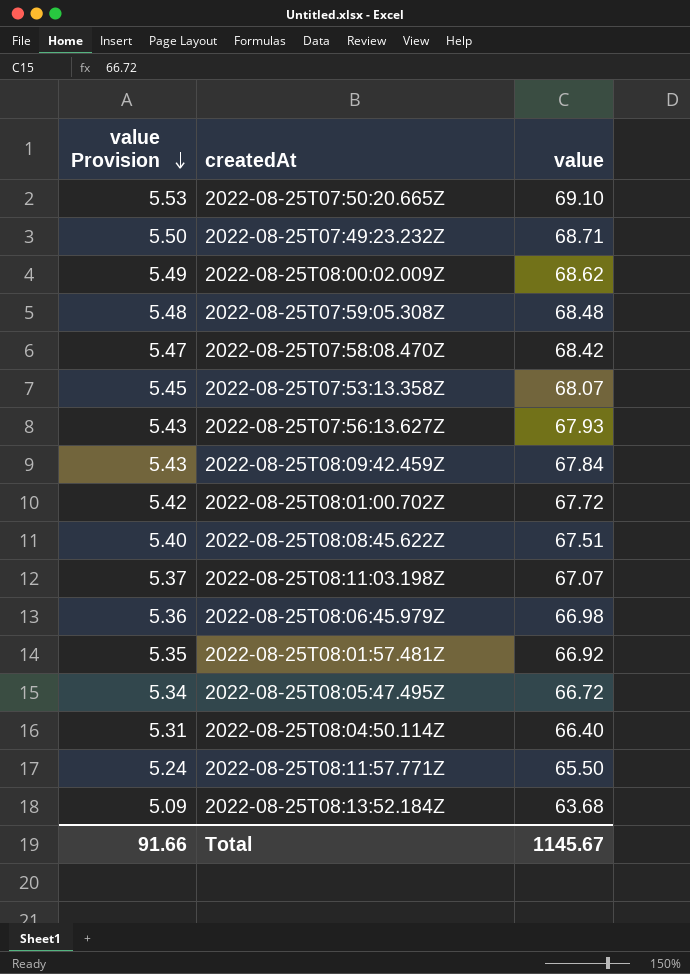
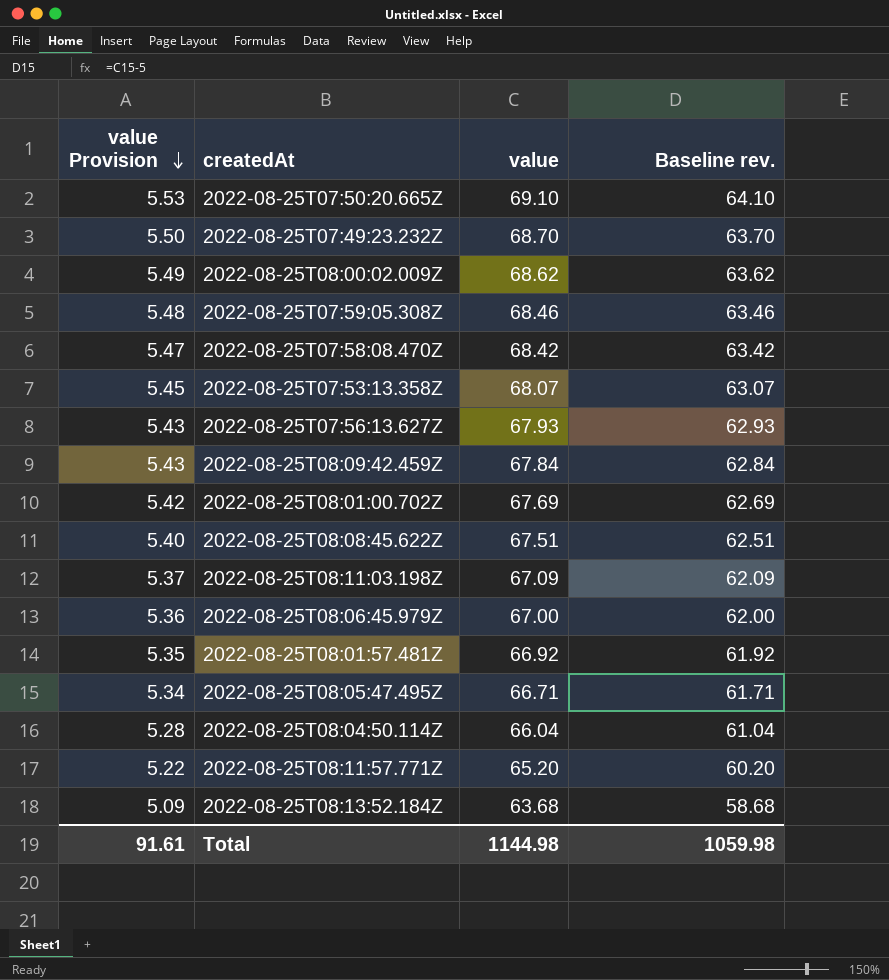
column Baseline rev. | formula: none -> [value] - 5
2022-08-25T07:49:23.232Z | value: 68.71 -> 68.70
2022-08-25T07:59:05.308Z | value: 68.48 -> 68.46
2022-08-25T08:01:00.702Z | value: 67.72 -> 67.69
2022-08-25T08:11:03.198Z | value: 67.07 -> 67.09
2022-08-25T08:06:45.979Z | value: 66.98 -> 67.00
2022-08-25T08:05:47.495Z | value: 66.72 -> 66.71
2022-08-25T08:04:50.114Z | value Provision: 5.31 -> 5.28
2022-08-25T08:04:50.114Z | value: 66.40 -> 66.04
2022-08-25T08:11:57.771Z | value Provision: 5.24 -> 5.22
2022-08-25T08:11:57.771Z | value: 65.50 -> 65.20
Total | value Provision: 91.66 -> 91.61
Total | value: 1145.67 -> 1144.98

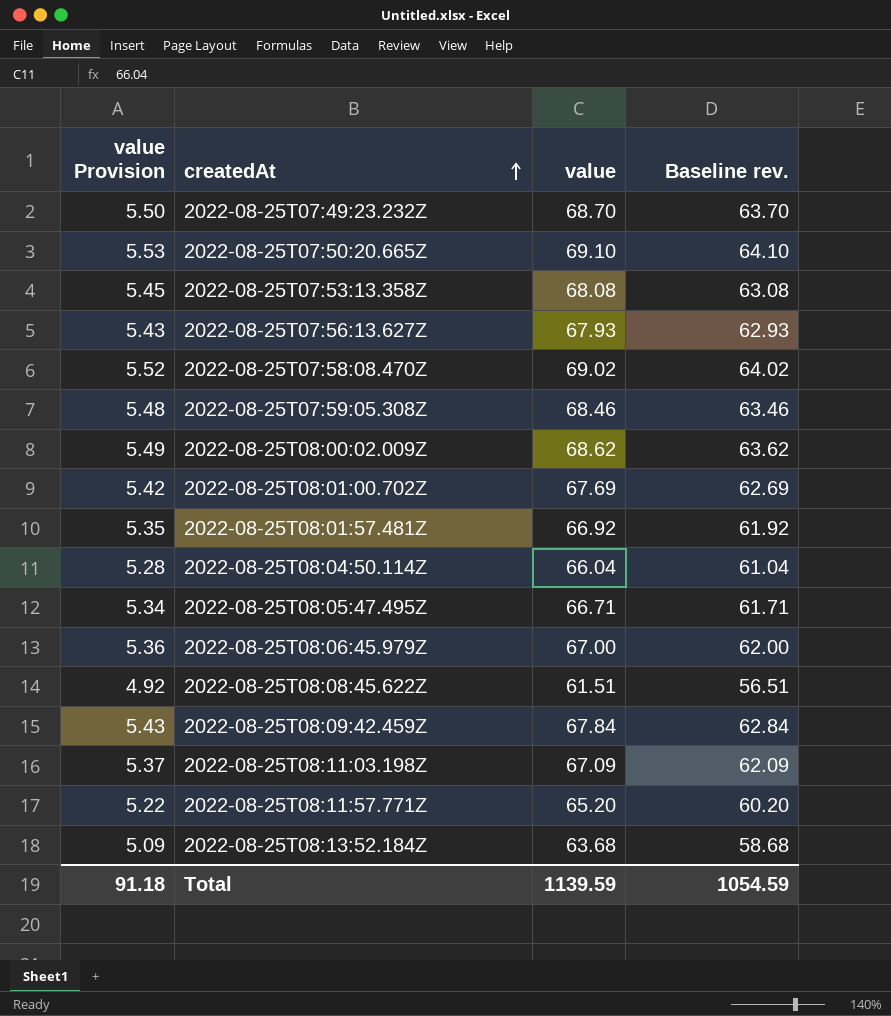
row order: value Provision descending -> createdAt ascending
2022-08-25T07:53:13.358Z | value: 68.07 -> 68.08
2022-08-25T07:53:13.358Z | Baseline rev.: 63.07 -> 63.08
2022-08-25T07:58:08.470Z | value Provision: 5.47 -> 5.52
2022-08-25T07:58:08.470Z | value: 68.42 -> 69.02
2022-08-25T07:58:08.470Z | Baseline rev.: 63.42 -> 64.02
2022-08-25T08:08:45.622Z | value Provision: 5.40 -> 4.92
2022-08-25T08:08:45.622Z | value: 67.51 -> 61.51
2022-08-25T08:08:45.622Z | Baseline rev.: 62.51 -> 56.51
Total | value Provision: 91.61 -> 91.18
Total | value: 1144.98 -> 1139.59
Total | Baseline rev.: 1059.98 -> 1054.59

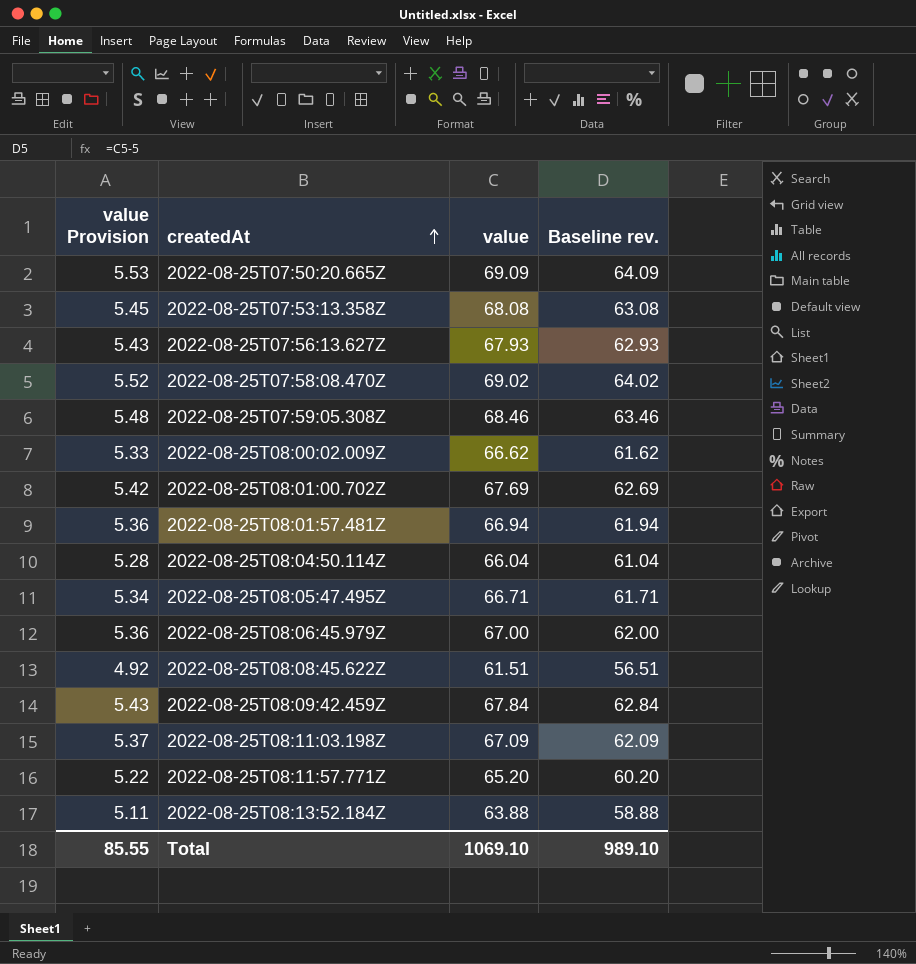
row 2022-08-25T07:49:23.232Z: 5.50 | 68.70 | 63.70 -> none
2022-08-25T07:50:20.665Z | value: 69.10 -> 69.09
2022-08-25T07:50:20.665Z | Baseline rev.: 64.10 -> 64.09
2022-08-25T08:00:02.009Z | value Provision: 5.49 -> 5.33
2022-08-25T08:00:02.009Z | value: 68.62 -> 66.62
2022-08-25T08:00:02.009Z | Baseline rev.: 63.62 -> 61.62
2022-08-25T08:01:57.481Z | value Provision: 5.35 -> 5.36
2022-08-25T08:01:57.481Z | value: 66.92 -> 66.94
2022-08-25T08:01:57.481Z | Baseline rev.: 61.92 -> 61.94
2022-08-25T08:13:52.184Z | value Provision: 5.09 -> 5.11
2022-08-25T08:13:52.184Z | value: 63.68 -> 63.88
2022-08-25T08:13:52.184Z | Baseline rev.: 58.68 -> 58.88
Total | value Provision: 91.18 -> 85.55
Total | value: 1139.59 -> 1069.10
Total | Baseline rev.: 1054.59 -> 989.10

